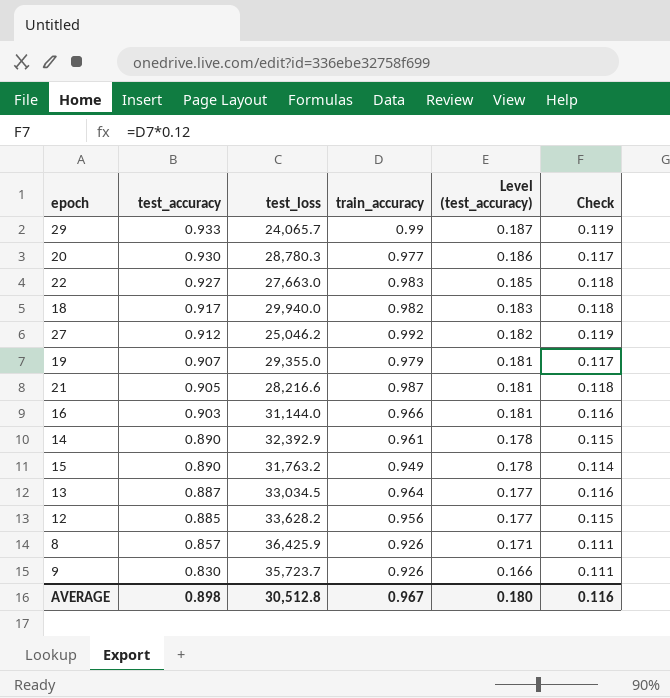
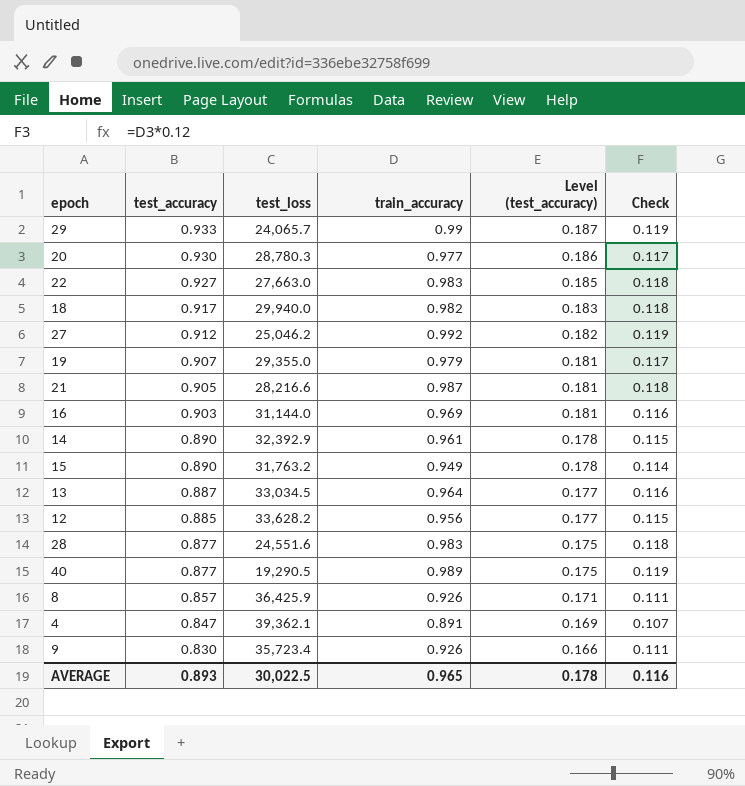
16 | train_accuracy: 0.966 -> 0.969
row 28: none -> 0.877 | 24,551.6 | 0.983 | 0.175 | 0.118
row 40: none -> 0.877 | 19,290.5 | 0.989 | 0.175 | 0.119
row 4: none -> 0.847 | 39,362.1 | 0.891 | 0.169 | 0.107
9 | test_loss: 35,723.7 -> 35,723.4
AVERAGE | test_accuracy: 0.898 -> 0.893
AVERAGE | test_loss: 30,512.8 -> 30,022.5
AVERAGE | train_accuracy: 0.967 -> 0.965
AVERAGE | Level (test_accuracy): 0.180 -> 0.178

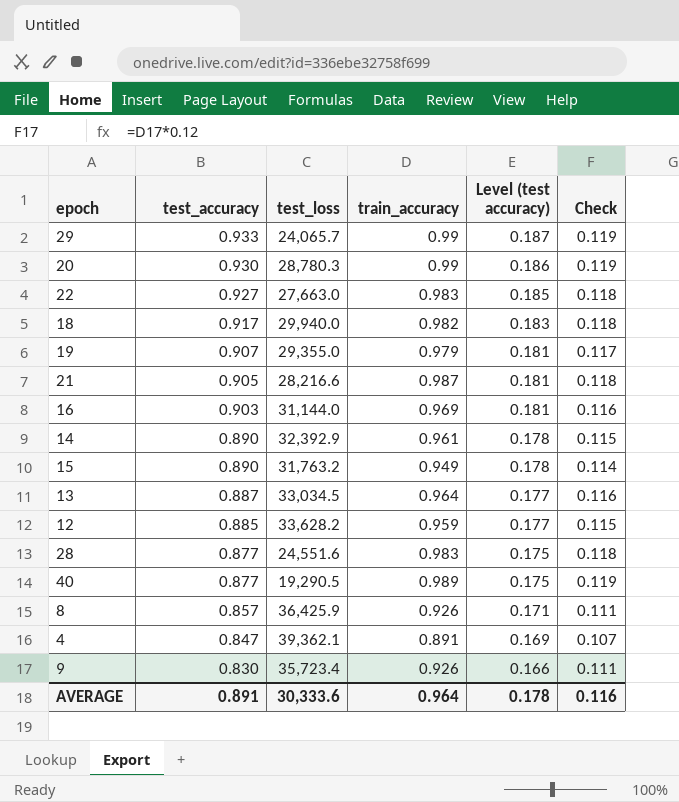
column name: Level (test_accuracy) -> Level (test accuracy)
row 27: 0.912 | 25,046.2 | 0.992 | 0.182 | 0.119 -> none
20 | train_accuracy: 0.977 -> 0.99
20 | Check: 0.117 -> 0.119
12 | train_accuracy: 0.956 -> 0.959
AVERAGE | test_accuracy: 0.893 -> 0.891
AVERAGE | test_loss: 30,022.5 -> 30,333.6
AVERAGE | train_accuracy: 0.965 -> 0.964

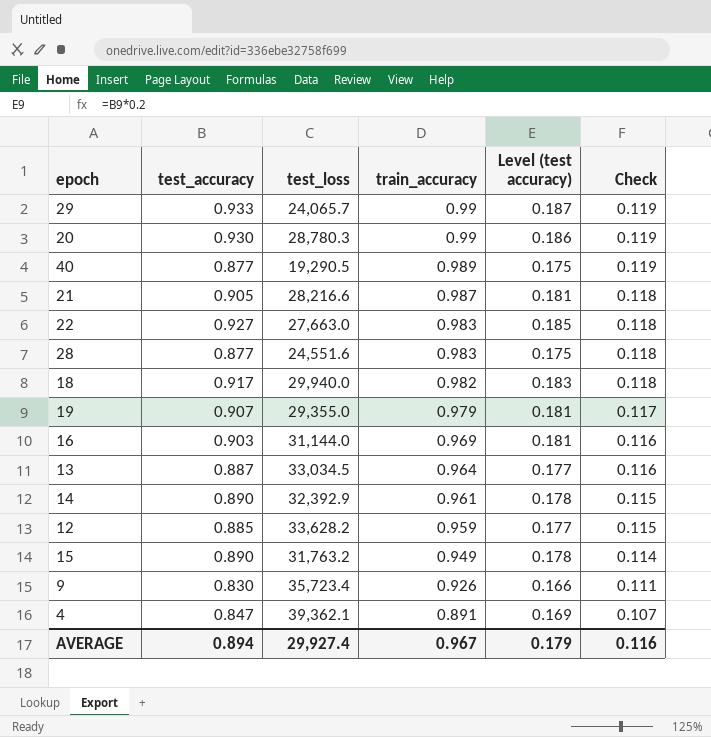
row order: test_accuracy descending -> train_accuracy descending
row 8: 0.857 | 36,425.9 | 0.926 | 0.171 | 0.111 -> none
AVERAGE | test_accuracy: 0.891 -> 0.894
AVERAGE | test_loss: 30,333.6 -> 29,927.4
AVERAGE | train_accuracy: 0.964 -> 0.967
AVERAGE | Level (test accuracy): 0.178 -> 0.179

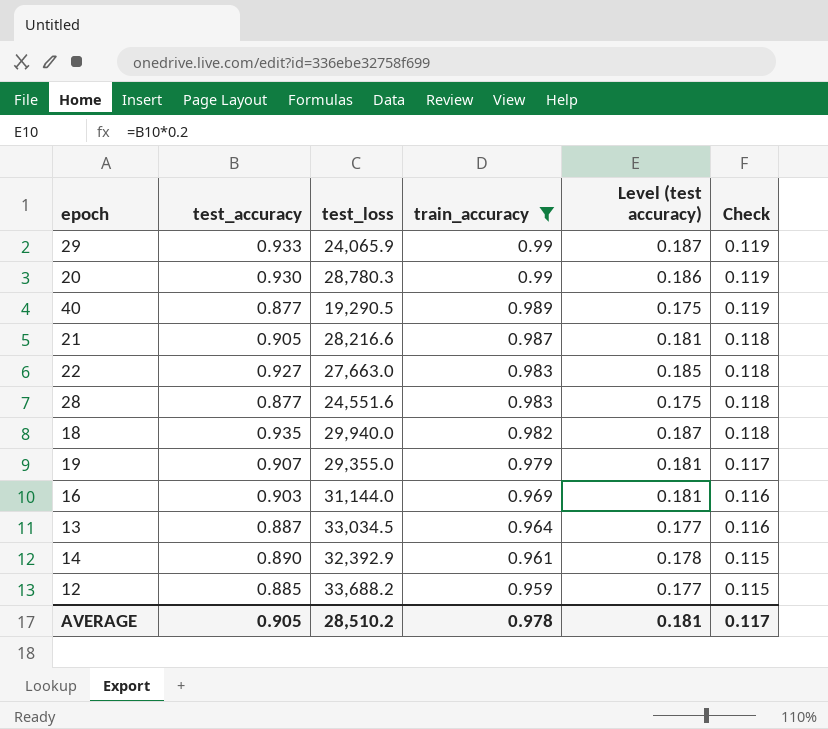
filter: none -> train_accuracy >= 0.959
29 | test_loss: 24,065.7 -> 24,065.9
18 | test_accuracy: 0.917 -> 0.935
18 | Level (test accuracy): 0.183 -> 0.187
12 | test_loss: 33,628.2 -> 33,688.2
AVERAGE | test_accuracy: 0.894 -> 0.905
AVERAGE | test_loss: 29,927.4 -> 28,510.2
AVERAGE | train_accuracy: 0.967 -> 0.978
AVERAGE | Level (test accuracy): 0.179 -> 0.181
AVERAGE | Check: 0.116 -> 0.117

